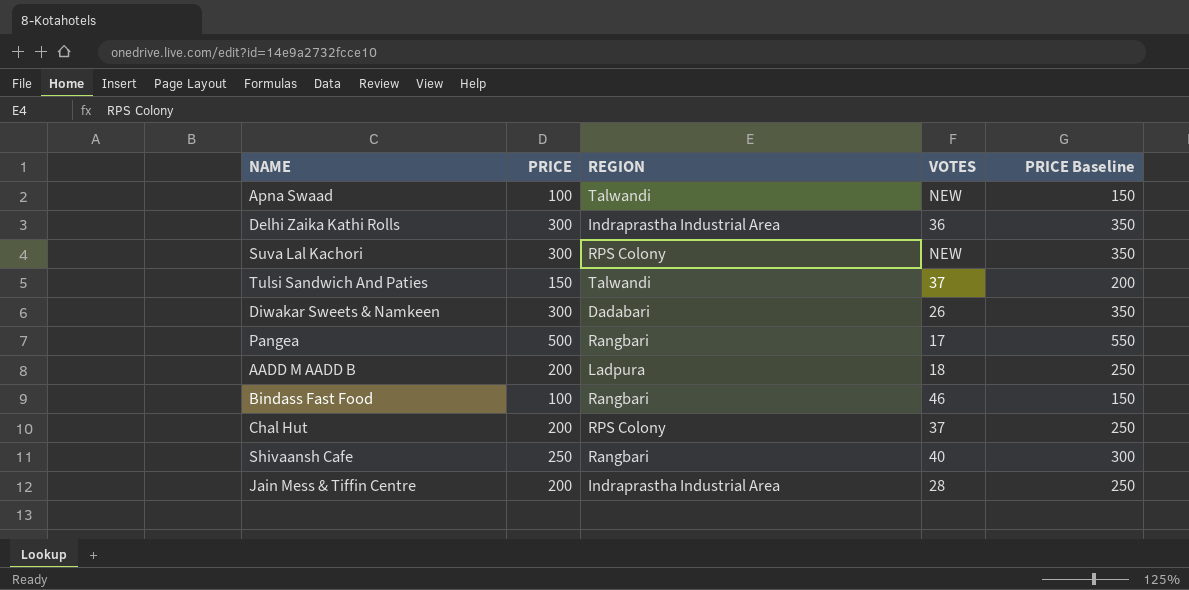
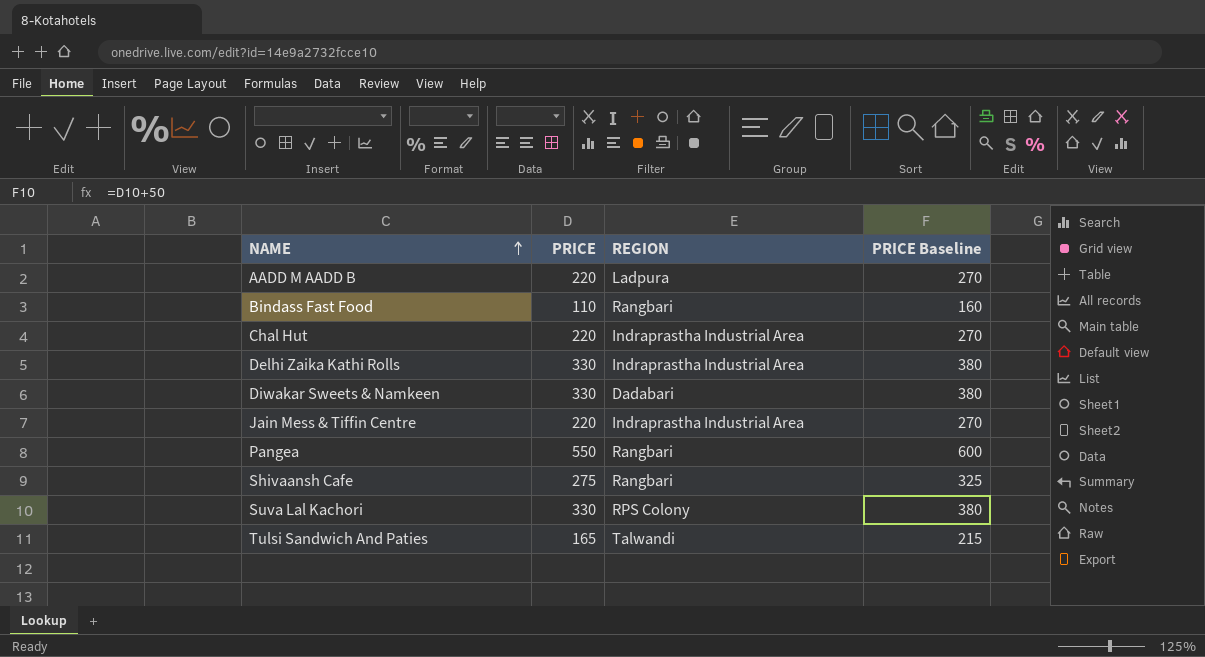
row order: none -> NAME ascending
column VOTES | position: 4 -> none
row Apna Swaad: 100 | Talwandi | NEW | 150 -> none
AADD M AADD B | PRICE: 200 -> 220
AADD M AADD B | PRICE Baseline: 250 -> 270
Bindass Fast Food | PRICE: 100 -> 110
Bindass Fast Food | PRICE Baseline: 150 -> 160
Chal Hut | PRICE: 200 -> 220
Chal Hut | REGION: RPS Colony -> Indraprastha Industrial Area
Chal Hut | PRICE Baseline: 250 -> 270
Delhi Zaika Kathi Rolls | PRICE: 300 -> 330
Delhi Zaika Kathi Rolls | PRICE Baseline: 350 -> 380
Diwakar Sweets & Namkeen | PRICE: 300 -> 330
Diwakar Sweets & Namkeen | PRICE Baseline: 350 -> 380
Jain Mess & Tiffin Centre | PRICE: 200 -> 220
Jain Mess & Tiffin Centre | PRICE Baseline: 250 -> 270
Pangea | PRICE: 500 -> 550
Pangea | PRICE Baseline: 550 -> 600
Shivaansh Cafe | PRICE: 250 -> 275
Shivaansh Cafe | PRICE Baseline: 300 -> 325
Suva Lal Kachori | PRICE: 300 -> 330
Suva Lal Kachori | PRICE Baseline: 350 -> 380
Tulsi Sandwich And Paties | PRICE: 150 -> 165
Tulsi Sandwich And Paties | PRICE Baseline: 200 -> 215

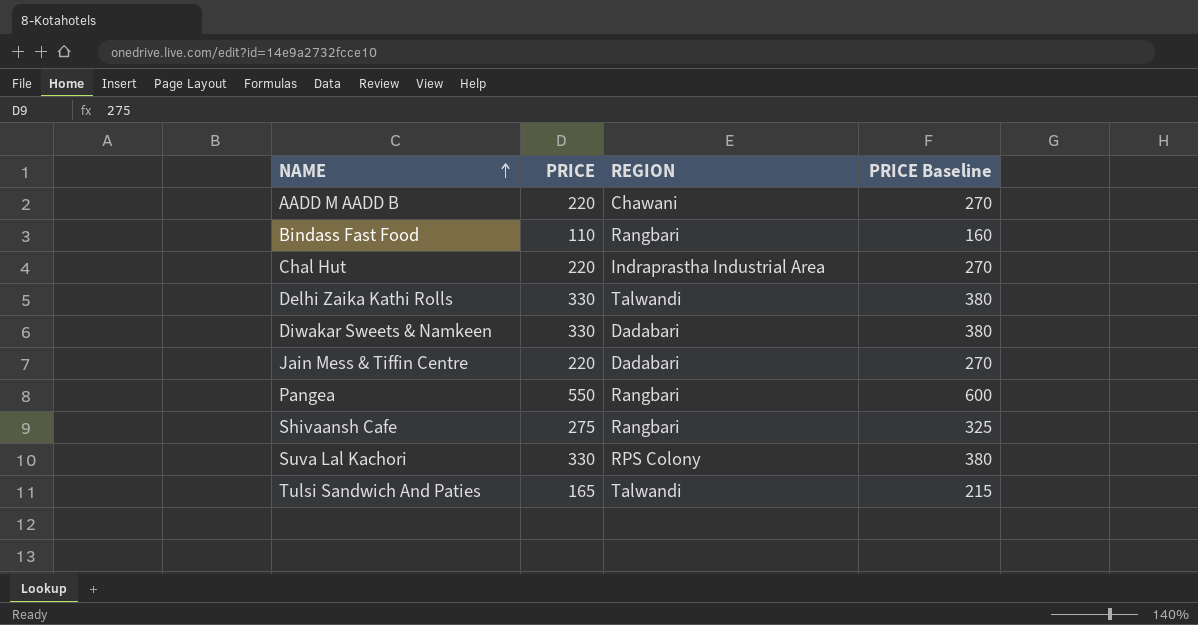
AADD M AADD B | REGION: Ladpura -> Chawani
Delhi Zaika Kathi Rolls | REGION: Indraprastha Industrial Area -> Talwandi
Jain Mess & Tiffin Centre | REGION: Indraprastha Industrial Area -> Dadabari

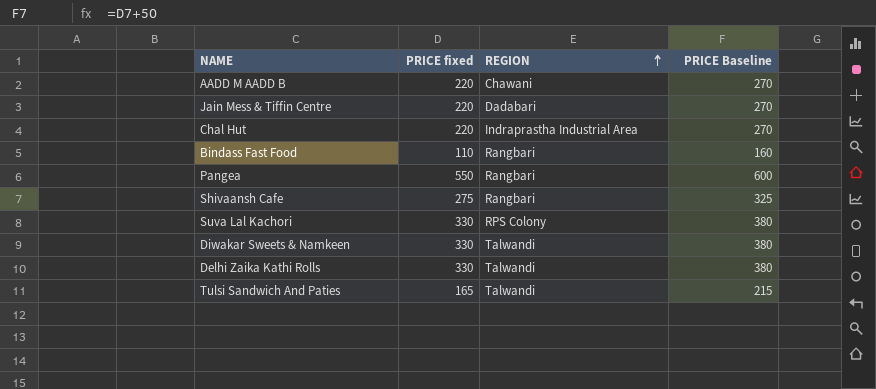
row order: NAME ascending -> REGION ascending
column name: PRICE -> PRICE fixed
Diwakar Sweets & Namkeen | REGION: Dadabari -> Talwandi

